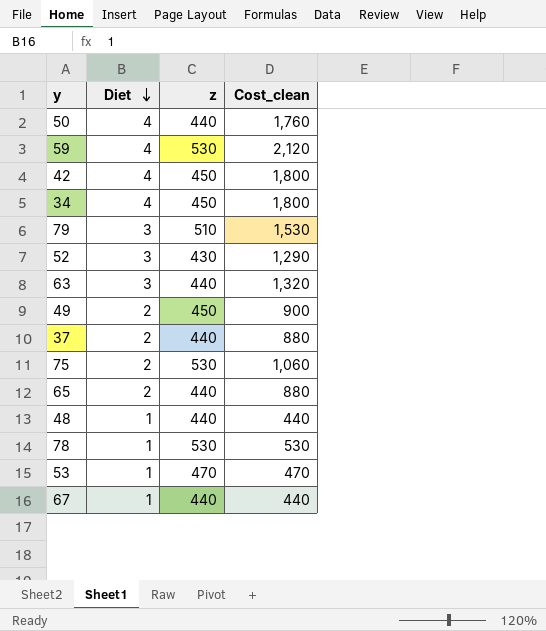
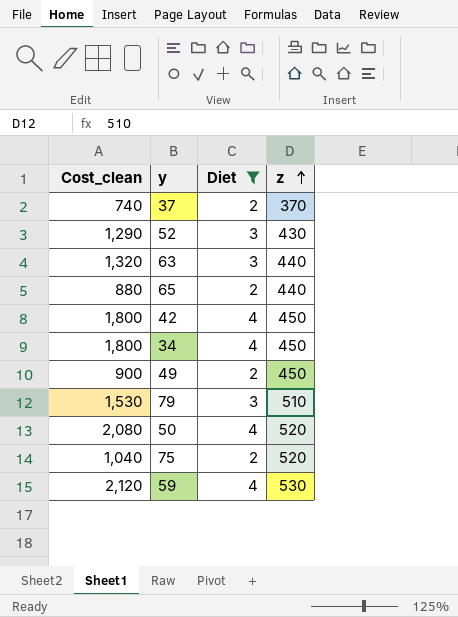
filter: none -> Diet != 1
row order: Diet descending -> z ascending
column Cost_clean | position: 4 -> 1
37 | Cost_clean: 880 -> 740
37 | z: 440 -> 370
50 | Cost_clean: 1,760 -> 2,080
50 | z: 440 -> 520
75 | Cost_clean: 1,060 -> 1,040
75 | z: 530 -> 520

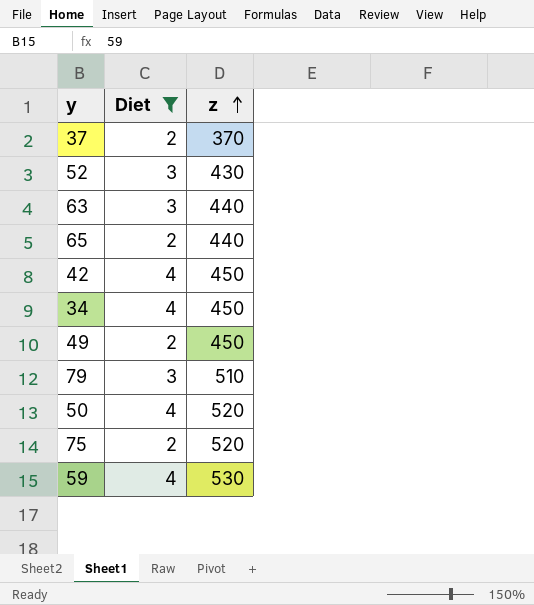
column Cost_clean | formula: [Diet] * [z] -> none

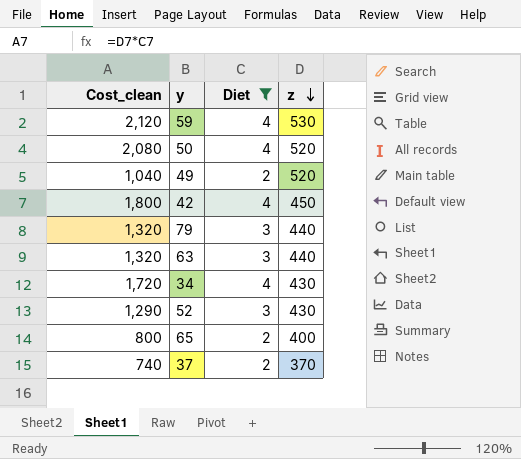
row order: z ascending -> z descending
column Cost_clean | formula: none -> [Diet] * [z]
row 75: 2 | 520 -> none
49 | z: 450 -> 520
79 | z: 510 -> 440
34 | z: 450 -> 430
65 | z: 440 -> 400

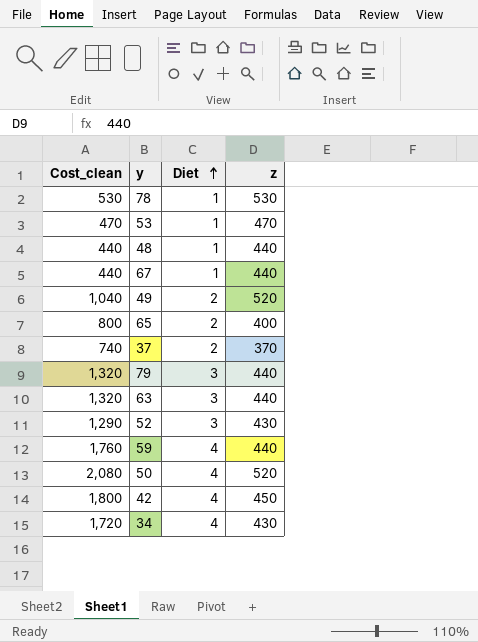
filter: Diet != 1 -> none
row order: z descending -> Diet ascending
59 | Cost_clean: 2,120 -> 1,760
59 | z: 530 -> 440

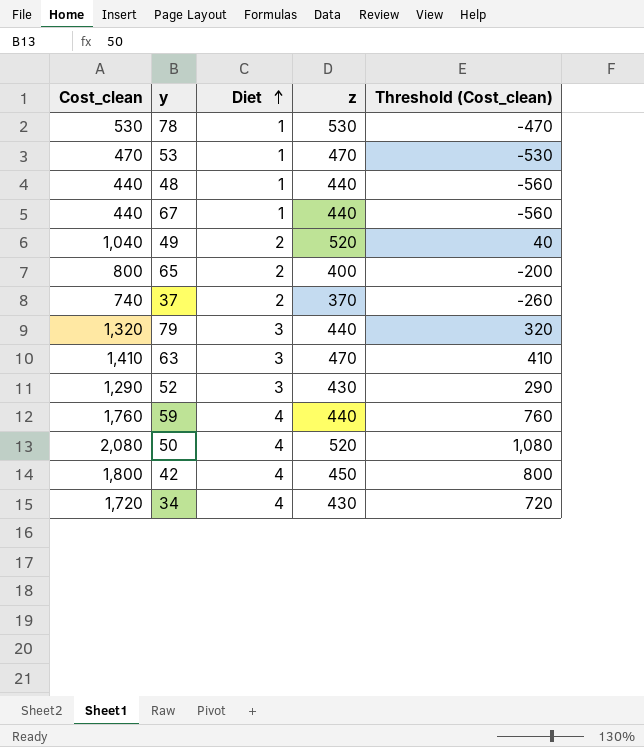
column Threshold (Cost_clean) | formula: none -> [Cost_clean] - 1000
63 | Cost_clean: 1,320 -> 1,410
63 | z: 440 -> 470

